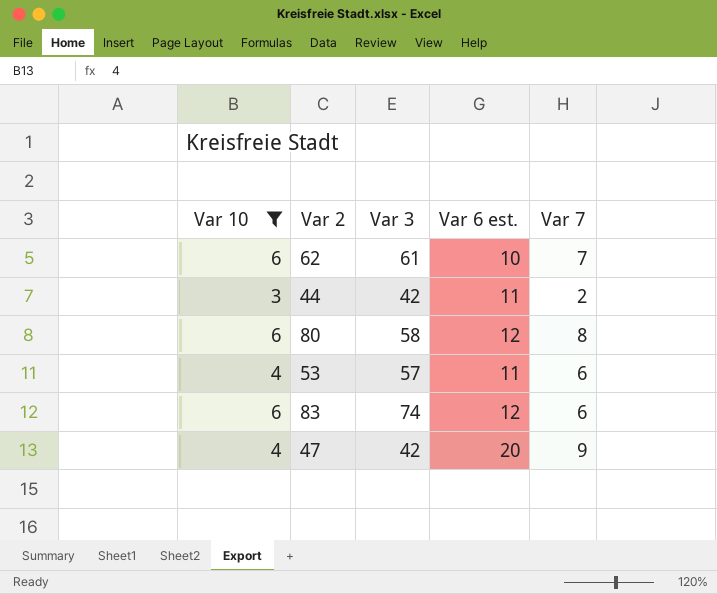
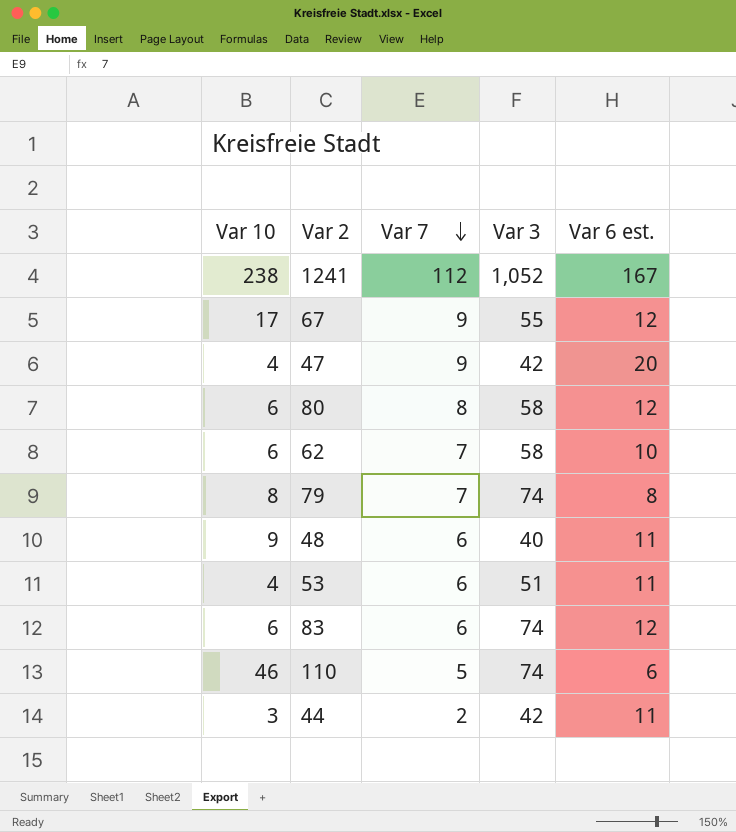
filter: Var 10 <= 6 -> none
row order: none -> Var 7 descending
column Var 7 | position: 5 -> 3
62 | Var 3: 61 -> 58
53 | Var 3: 57 -> 51

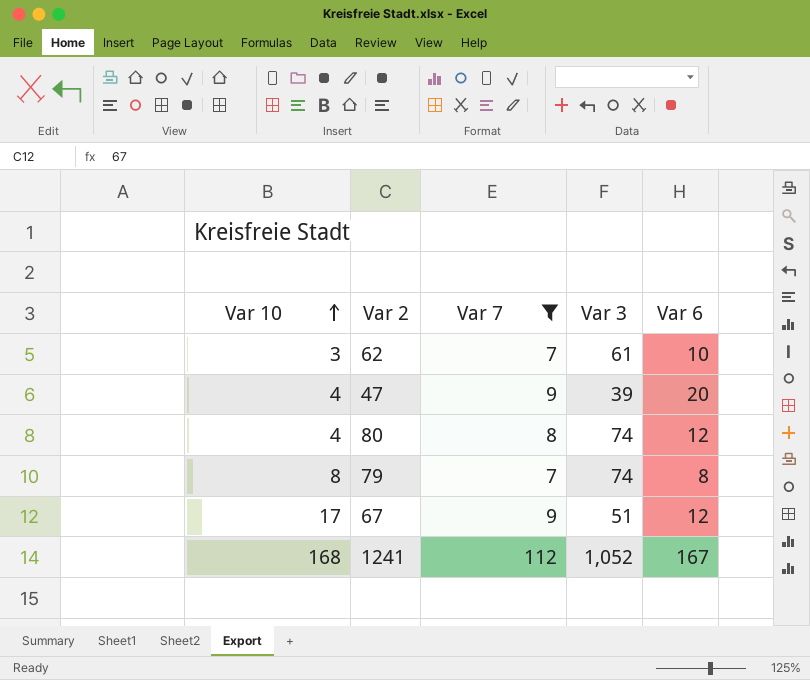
filter: none -> Var 7 >= 7
row order: Var 7 descending -> Var 10 ascending
column name: Var 6 est. -> Var 6
62 | Var 10: 6 -> 3
62 | Var 3: 58 -> 61
47 | Var 3: 42 -> 39
80 | Var 10: 6 -> 4
80 | Var 3: 58 -> 74
67 | Var 3: 55 -> 51
1241 | Var 10: 238 -> 168

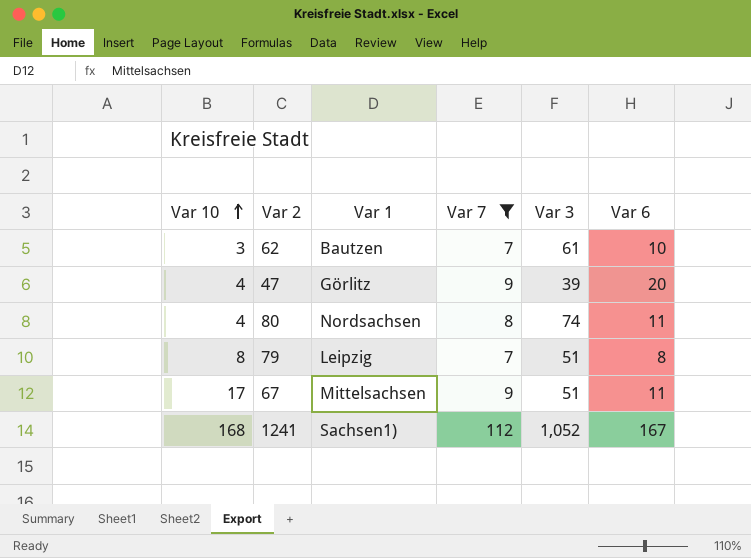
column Var 1 | position: none -> 3
80 | Var 6: 12 -> 11
79 | Var 3: 74 -> 51
67 | Var 6: 12 -> 11

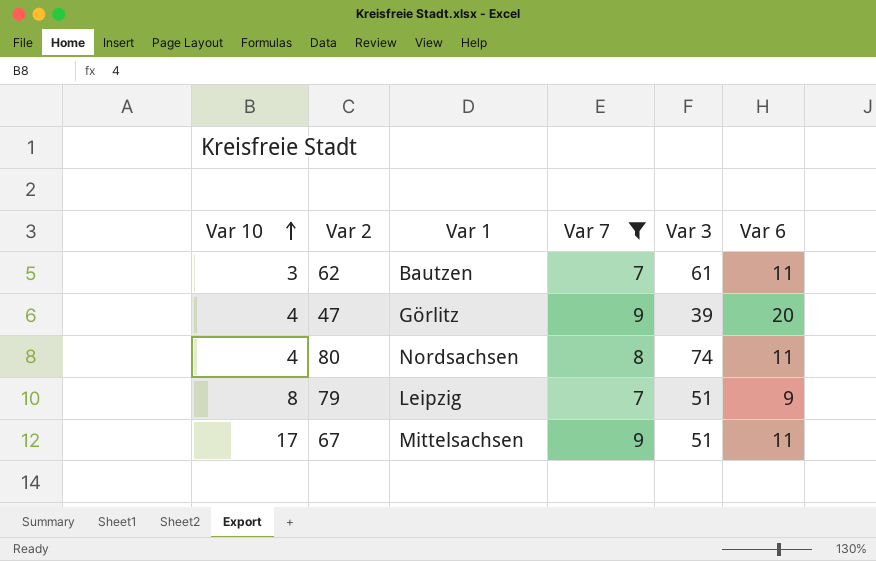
row 1241: 168 | Sachsen1) | 112 | 1,052 | 167 -> none
62 | Var 6: 10 -> 11
79 | Var 6: 8 -> 9

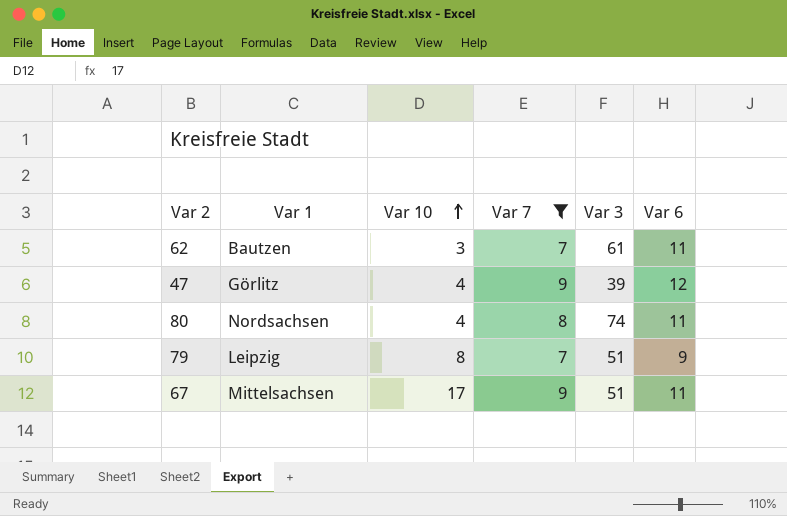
column Var 10 | position: 1 -> 3
47 | Var 6: 20 -> 12

